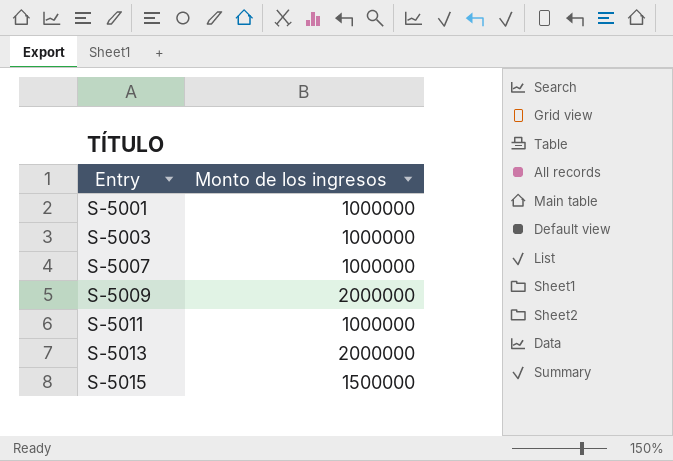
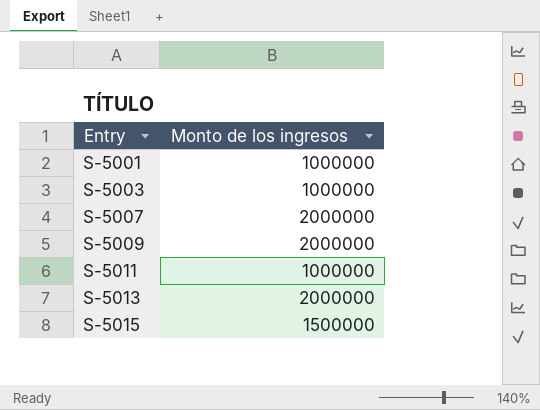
S-5007 | Monto de los ingresos: 1000000 -> 2000000

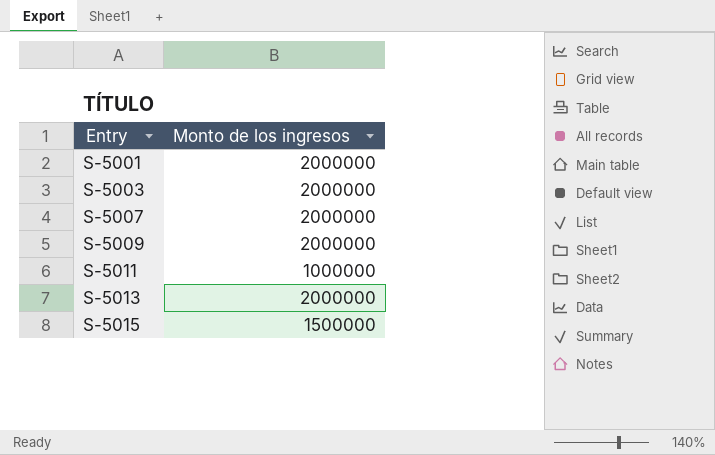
S-5001 | Monto de los ingresos: 1000000 -> 2000000
S-5003 | Monto de los ingresos: 1000000 -> 2000000

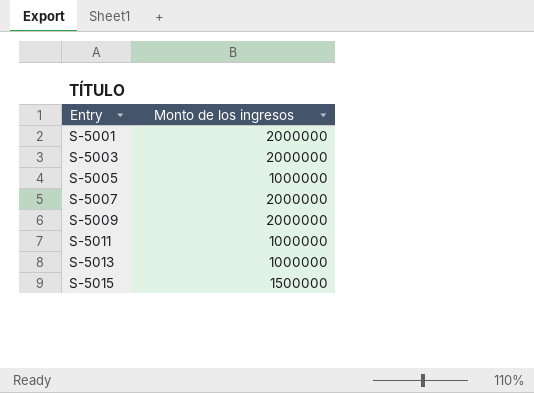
row S-5005: none -> 1000000
S-5013 | Monto de los ingresos: 2000000 -> 1000000

